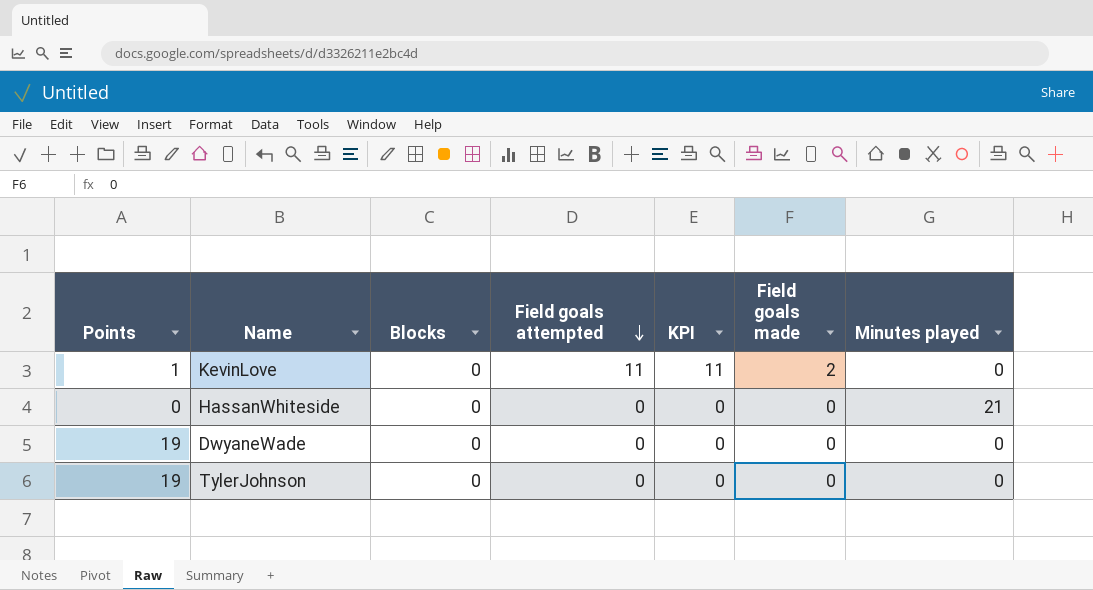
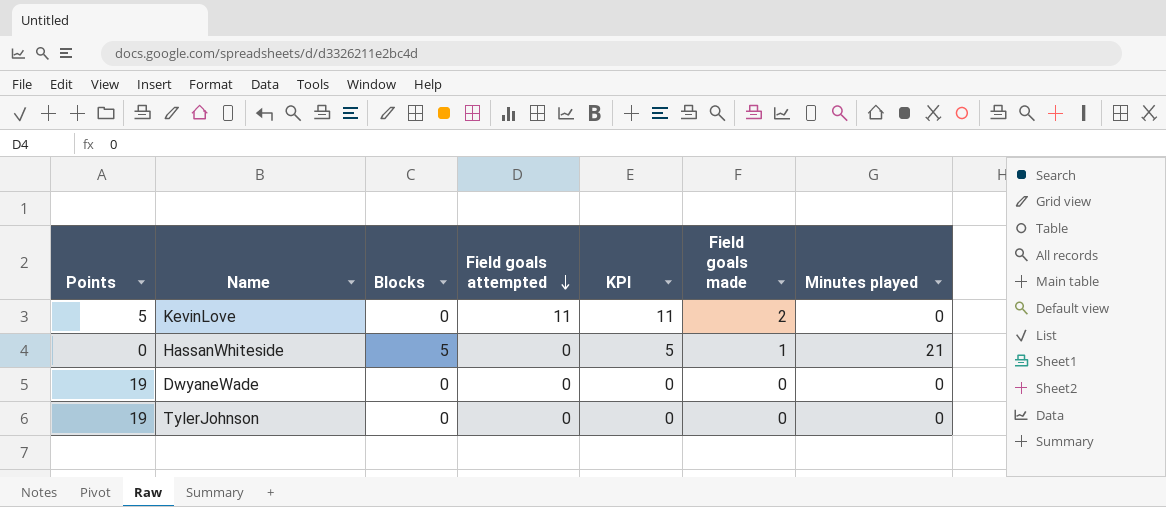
KevinLove | Points: 1 -> 5
HassanWhiteside | Blocks: 0 -> 5
HassanWhiteside | KPI: 0 -> 5
HassanWhiteside | Field goals made: 0 -> 1

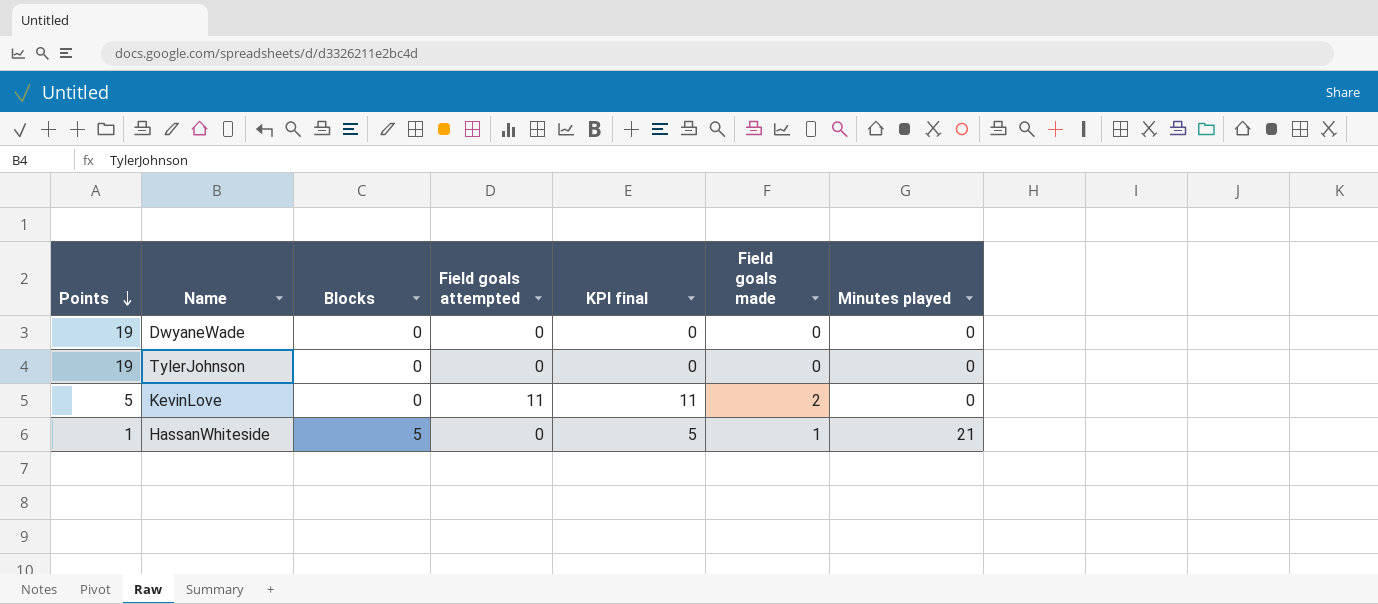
row order: Field goals attempted descending -> Points descending
column name: KPI -> KPI final
HassanWhiteside | Points: 0 -> 1

